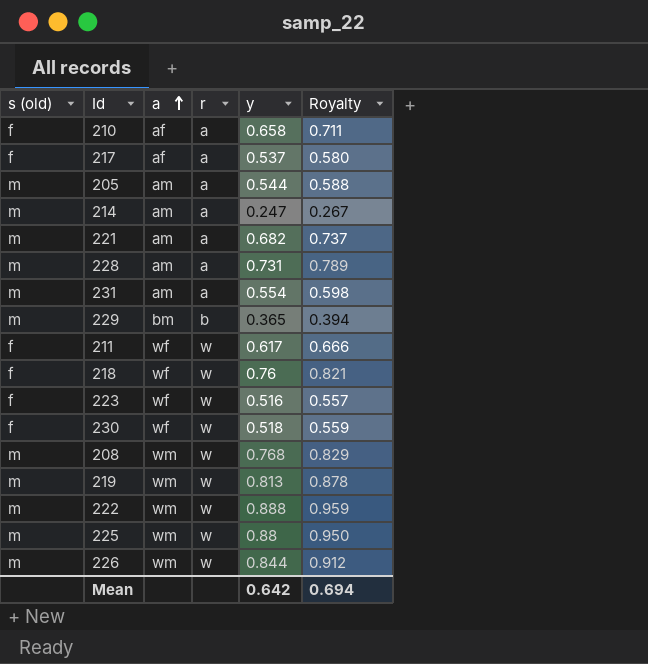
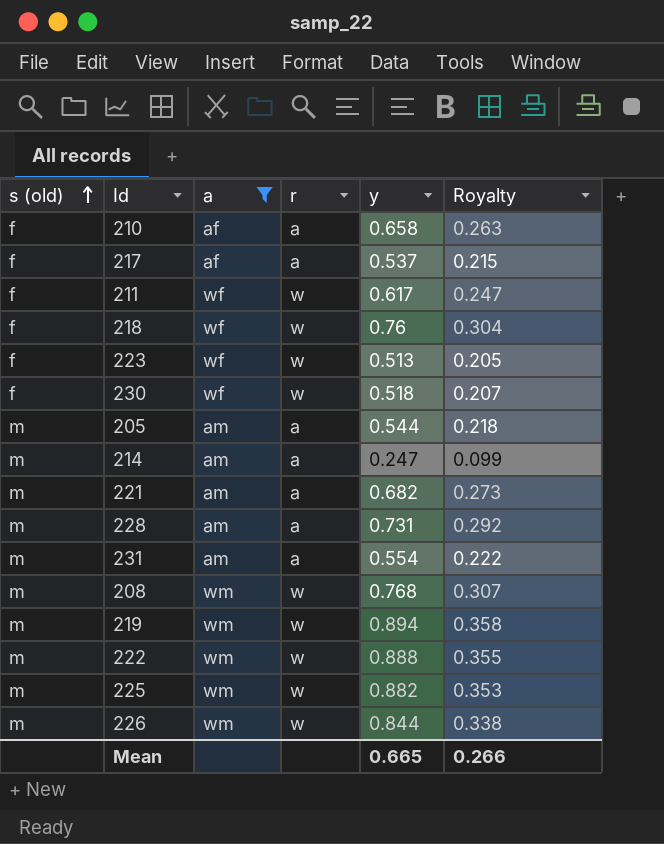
filter: none -> a != bm
row order: a ascending -> s (old) ascending
column Royalty | formula: [y] * 1.08 -> [y] * 0.4
223 | y: 0.516 -> 0.513
219 | y: 0.813 -> 0.894
225 | y: 0.88 -> 0.882
Mean | y: 0.642 -> 0.665
Mean | Royalty: 0.694 -> 0.266

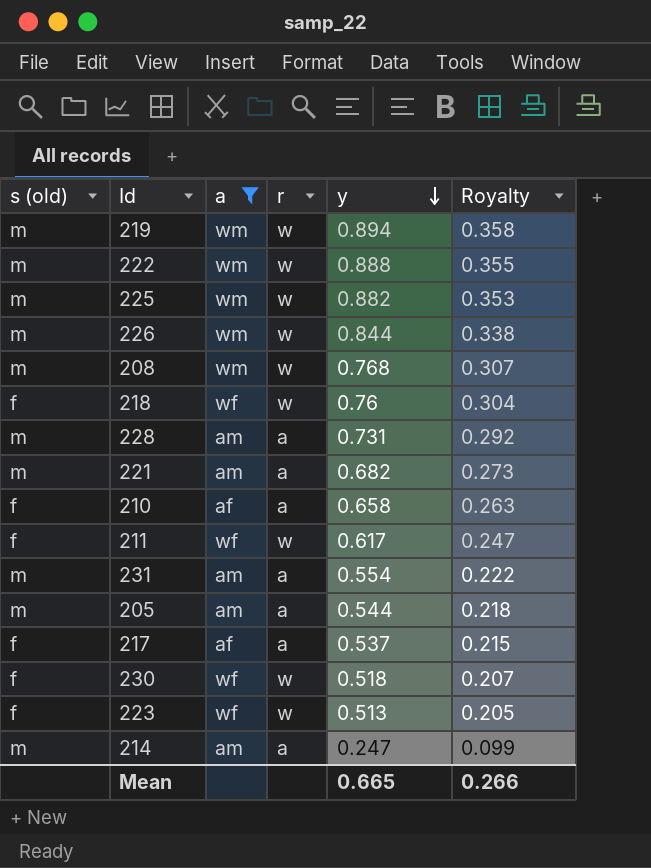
row order: s (old) ascending -> y descending

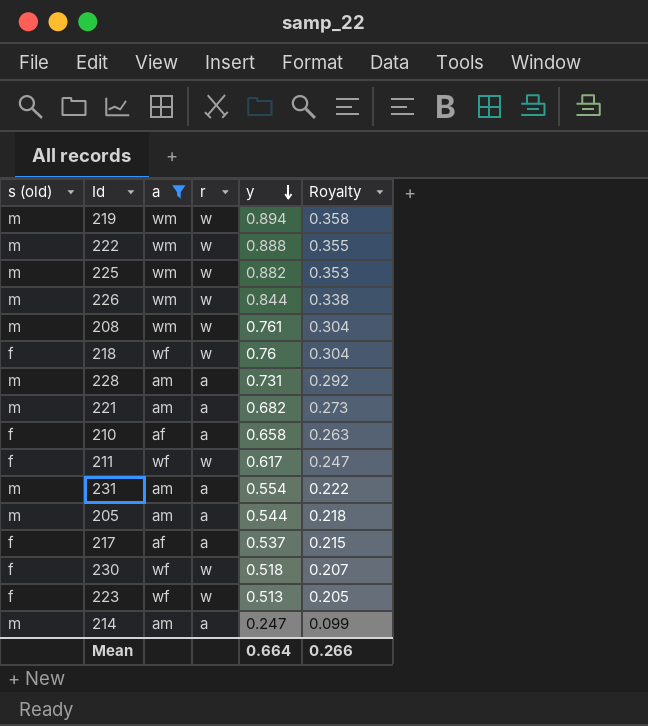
208 | y: 0.768 -> 0.761
208 | Royalty: 0.307 -> 0.304
Mean | y: 0.665 -> 0.664

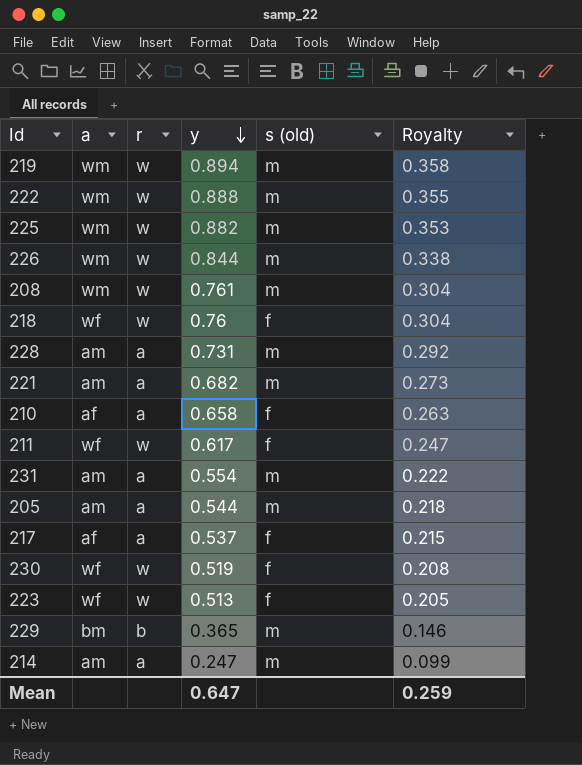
filter: a != bm -> none
column s (old) | position: 1 -> 5
230 | y: 0.518 -> 0.519
230 | Royalty: 0.207 -> 0.208
Mean | y: 0.664 -> 0.647
Mean | Royalty: 0.266 -> 0.259

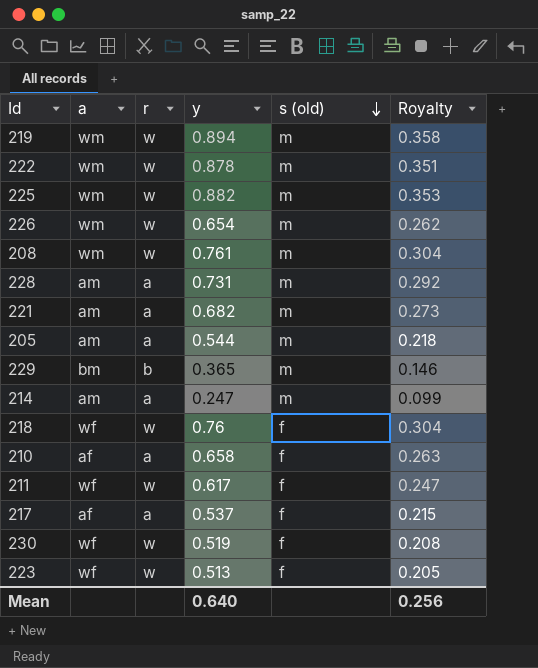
row order: y descending -> s (old) descending
row 231: am | a | 0.554 | m | 0.222 -> none
222 | y: 0.888 -> 0.878
222 | Royalty: 0.355 -> 0.351
226 | y: 0.844 -> 0.654
226 | Royalty: 0.338 -> 0.262
Mean | y: 0.647 -> 0.640
Mean | Royalty: 0.259 -> 0.256

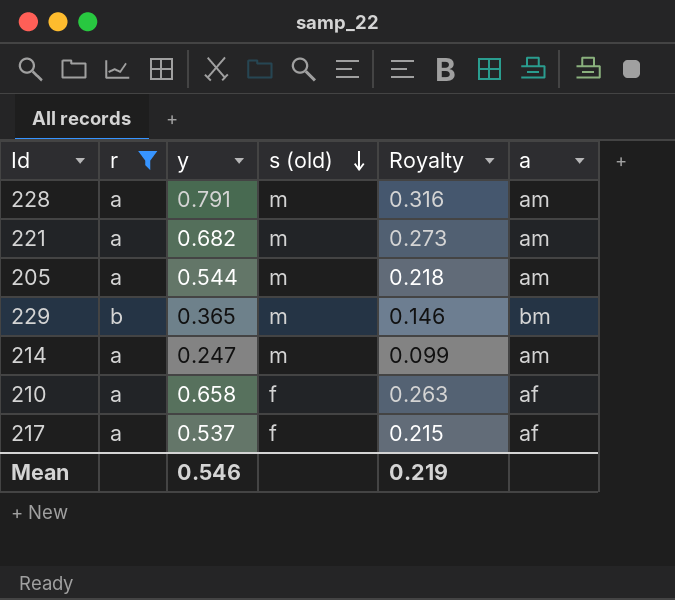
filter: none -> r != w
column a | position: 2 -> 6
228 | y: 0.731 -> 0.791
228 | Royalty: 0.292 -> 0.316
Mean | y: 0.640 -> 0.546
Mean | Royalty: 0.256 -> 0.219

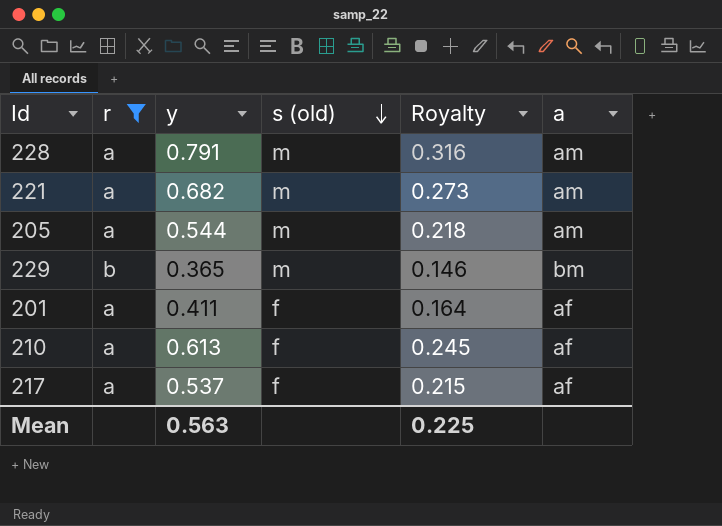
row 214: a | 0.247 | m | 0.099 | am -> none
row 201: none -> a | 0.411 | f | 0.164 | af
210 | y: 0.658 -> 0.613
210 | Royalty: 0.263 -> 0.245
Mean | y: 0.546 -> 0.563
Mean | Royalty: 0.219 -> 0.225

